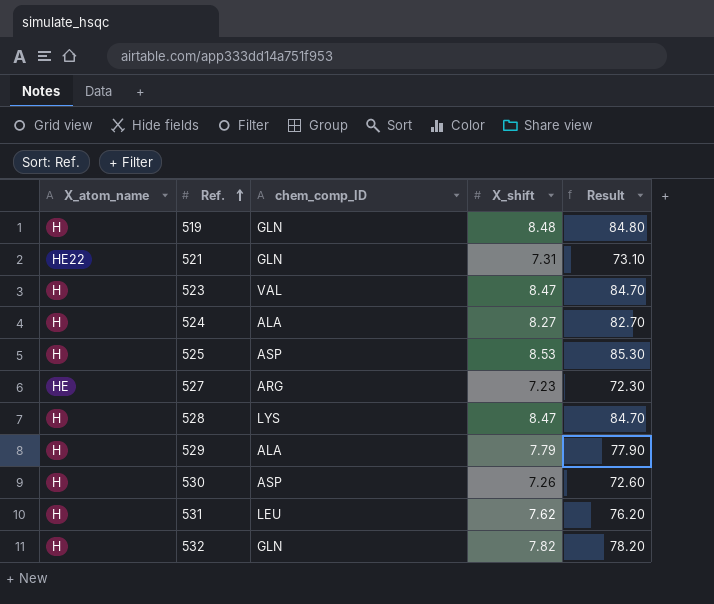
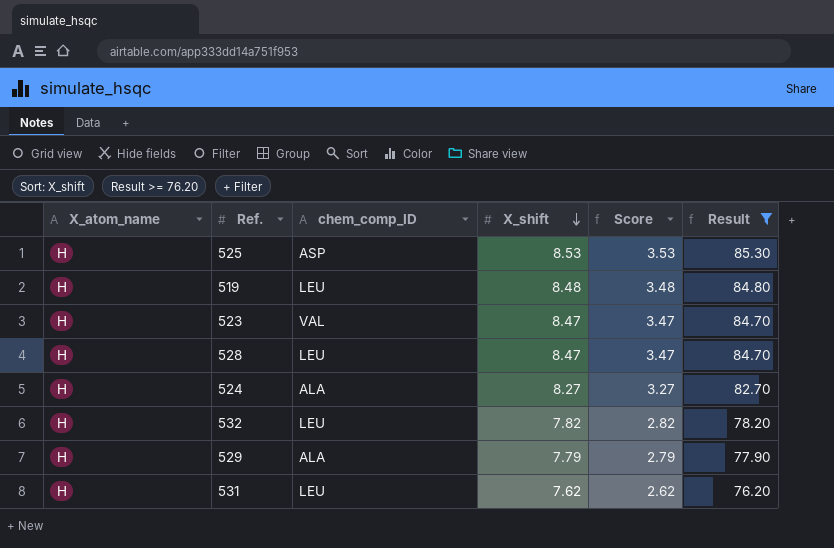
filter: none -> Result >= 76.20
row order: Ref. ascending -> X_shift descending
column Score | formula: none -> [X_shift] - 5
519 | chem_comp_ID: GLN -> LEU
528 | chem_comp_ID: LYS -> LEU
532 | chem_comp_ID: GLN -> LEU

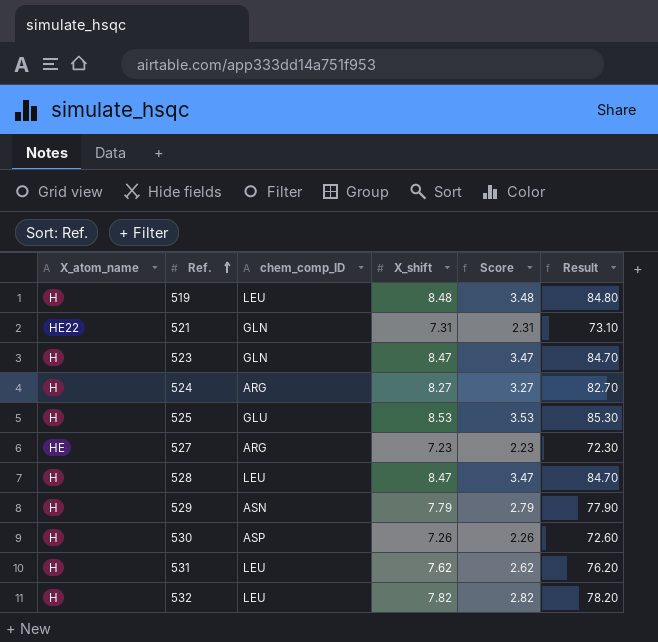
filter: Result >= 76.20 -> none
row order: X_shift descending -> Ref. ascending
523 | chem_comp_ID: VAL -> GLN
524 | chem_comp_ID: ALA -> ARG
525 | chem_comp_ID: ASP -> GLU
529 | chem_comp_ID: ALA -> ASN

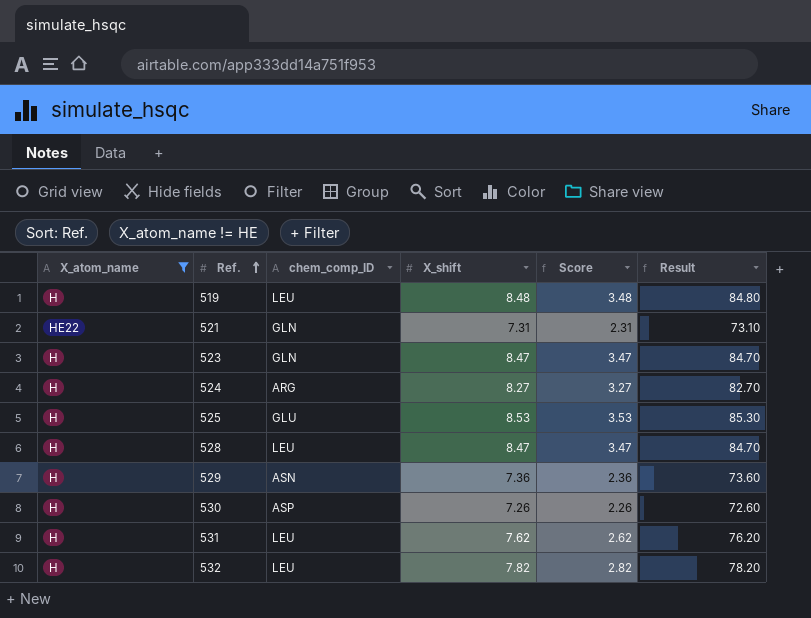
filter: none -> X_atom_name != HE
529 | X_shift: 7.79 -> 7.36
529 | Score: 2.79 -> 2.36
529 | Result: 77.90 -> 73.60

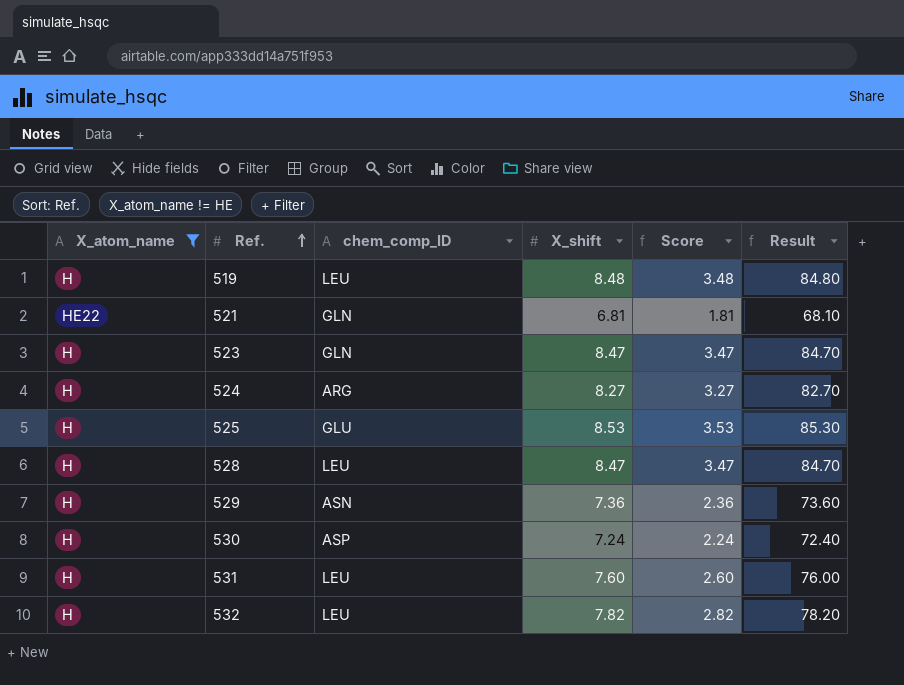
521 | X_shift: 7.31 -> 6.81
521 | Score: 2.31 -> 1.81
521 | Result: 73.10 -> 68.10
530 | X_shift: 7.26 -> 7.24
530 | Score: 2.26 -> 2.24
530 | Result: 72.60 -> 72.40
531 | X_shift: 7.62 -> 7.60
531 | Score: 2.62 -> 2.60
531 | Result: 76.20 -> 76.00

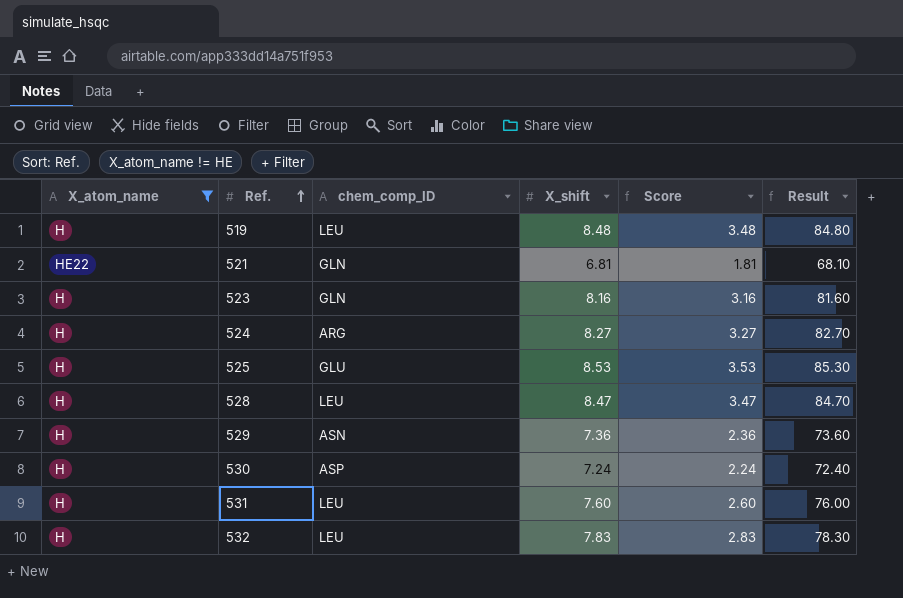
523 | X_shift: 8.47 -> 8.16
523 | Score: 3.47 -> 3.16
523 | Result: 84.70 -> 81.60
532 | X_shift: 7.82 -> 7.83
532 | Score: 2.82 -> 2.83
532 | Result: 78.20 -> 78.30

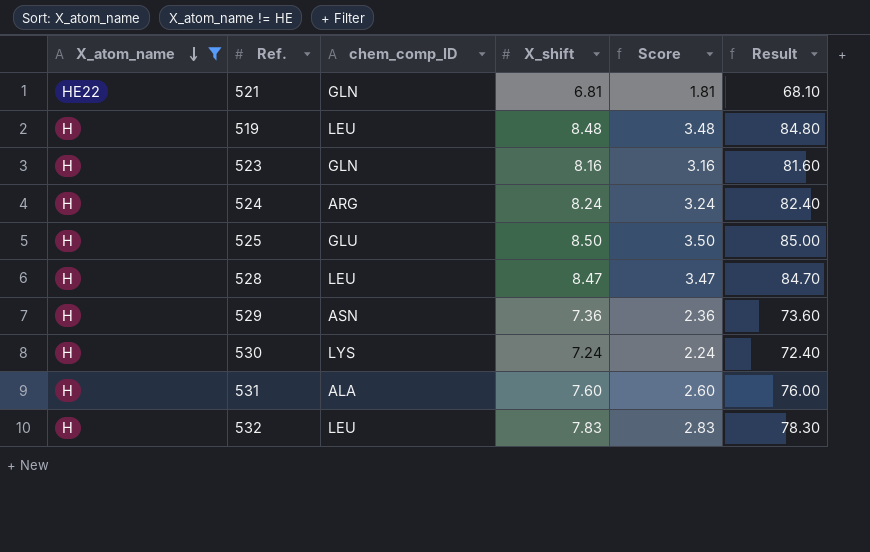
row order: Ref. ascending -> X_atom_name descending
524 | X_shift: 8.27 -> 8.24
524 | Score: 3.27 -> 3.24
524 | Result: 82.70 -> 82.40
525 | X_shift: 8.53 -> 8.50
525 | Score: 3.53 -> 3.50
525 | Result: 85.30 -> 85.00
530 | chem_comp_ID: ASP -> LYS
531 | chem_comp_ID: LEU -> ALA

